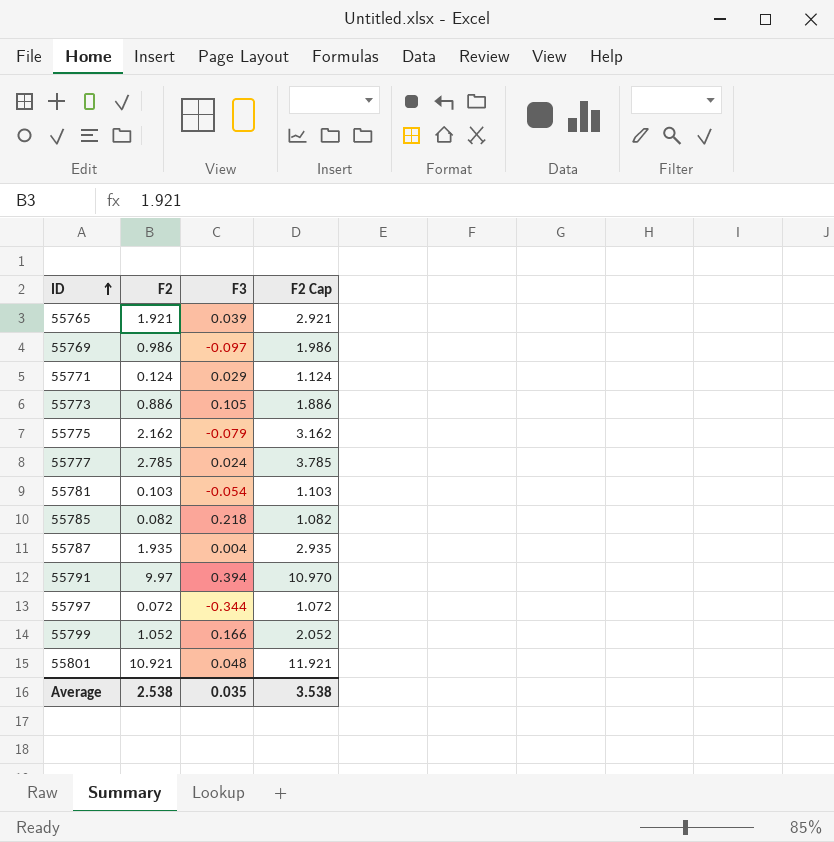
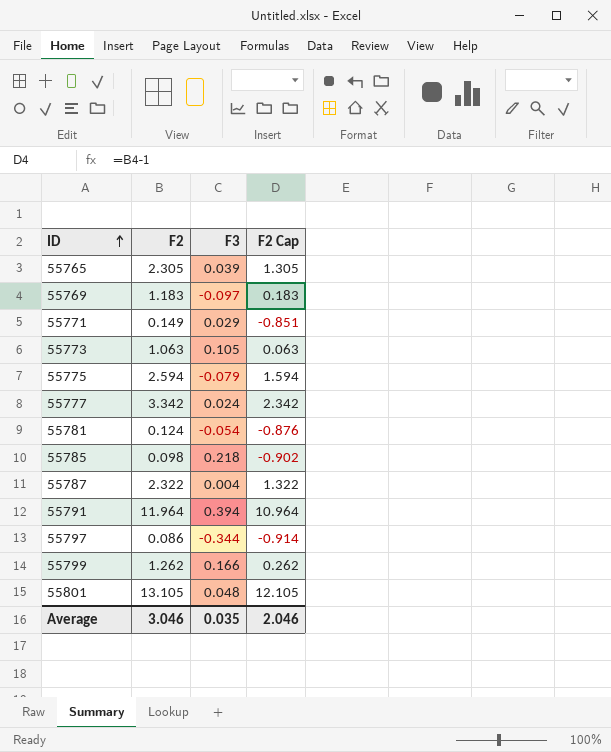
column F2 Cap | formula: [F2] + 1 -> [F2] - 1
55765 | F2: 1.921 -> 2.305
55769 | F2: 0.986 -> 1.183
55771 | F2: 0.124 -> 0.149
55773 | F2: 0.886 -> 1.063
55775 | F2: 2.162 -> 2.594
55777 | F2: 2.785 -> 3.342
55781 | F2: 0.103 -> 0.124
55785 | F2: 0.082 -> 0.098
55787 | F2: 1.935 -> 2.322
55791 | F2: 9.97 -> 11.964
55797 | F2: 0.072 -> 0.086
55799 | F2: 1.052 -> 1.262
55801 | F2: 10.921 -> 13.105
Average | F2: 2.538 -> 3.046
Average | F2 Cap: 3.538 -> 2.046

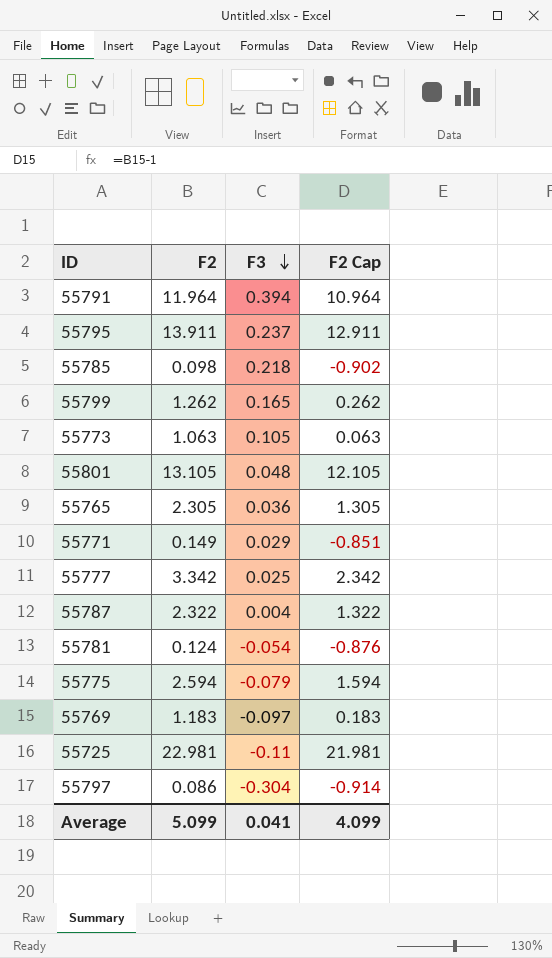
row order: ID ascending -> F3 descending
row 55795: none -> 13.911 | 0.237 | 12.911
55799 | F3: 0.166 -> 0.165
55765 | F3: 0.039 -> 0.036
55777 | F3: 0.024 -> 0.025
row 55725: none -> 22.981 | -0.11 | 21.981
55797 | F3: -0.344 -> -0.304
Average | F2: 3.046 -> 5.099
Average | F3: 0.035 -> 0.041
Average | F2 Cap: 2.046 -> 4.099

